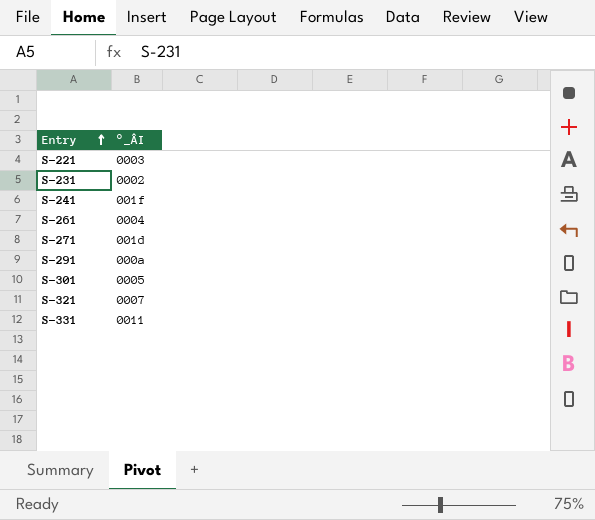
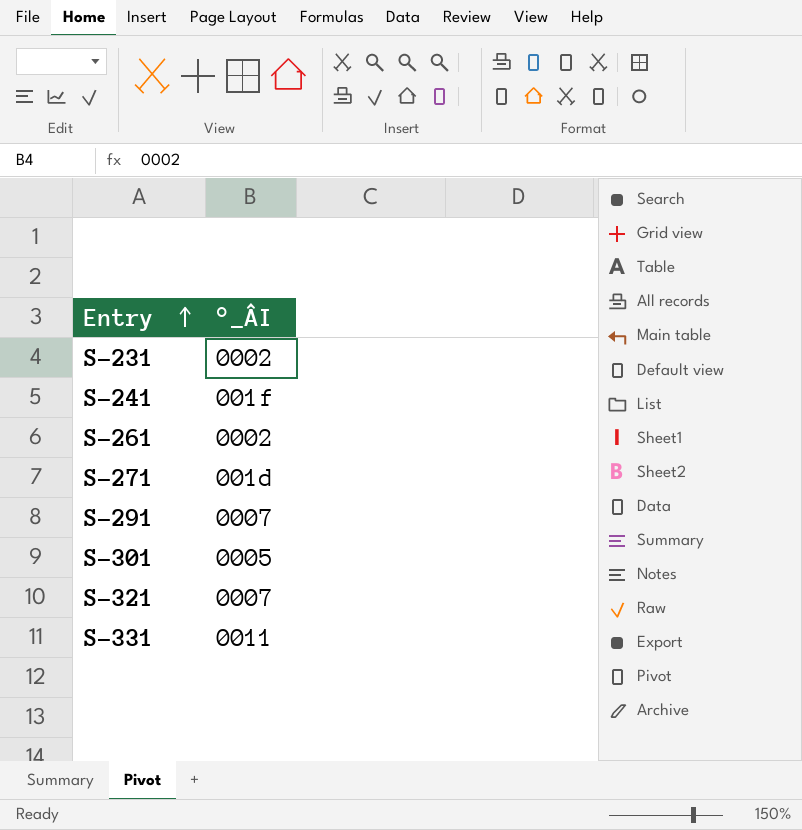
row S-221: 0003 -> none
S-261 | °_ÂI: 0004 -> 0002
S-291 | °_ÂI: 000a -> 0007

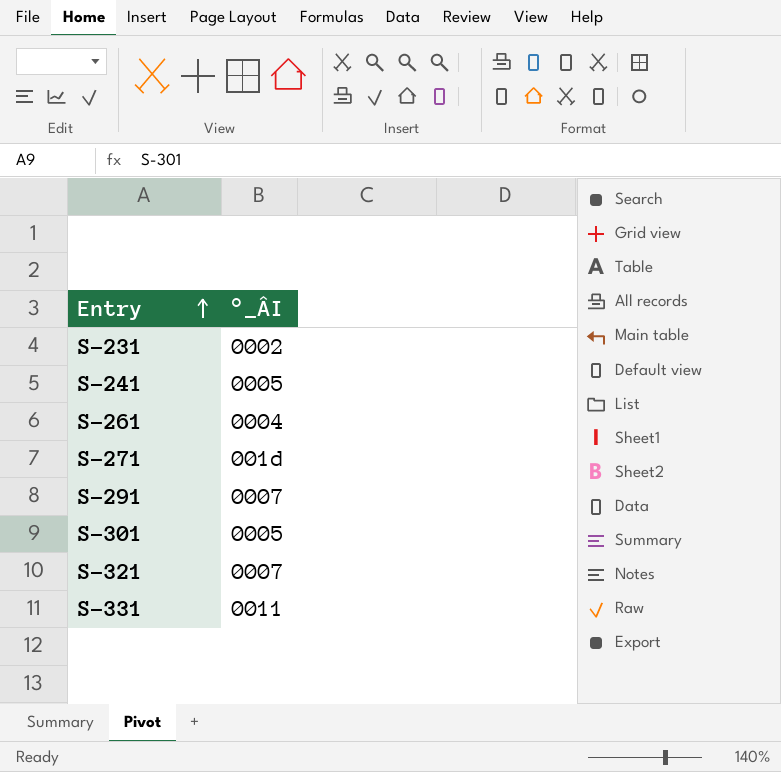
S-241 | °_ÂI: 001f -> 0005
S-261 | °_ÂI: 0002 -> 0004

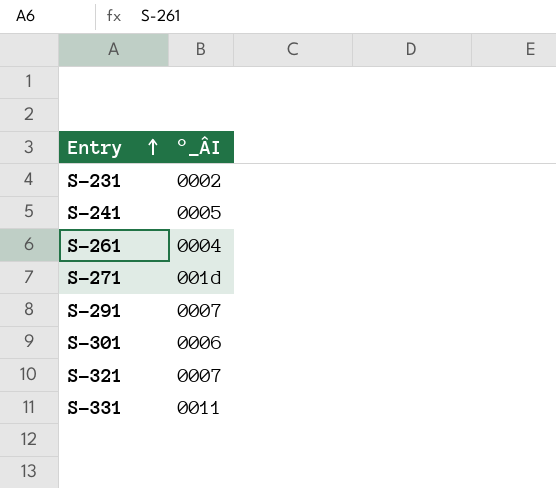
S-301 | °_ÂI: 0005 -> 0006

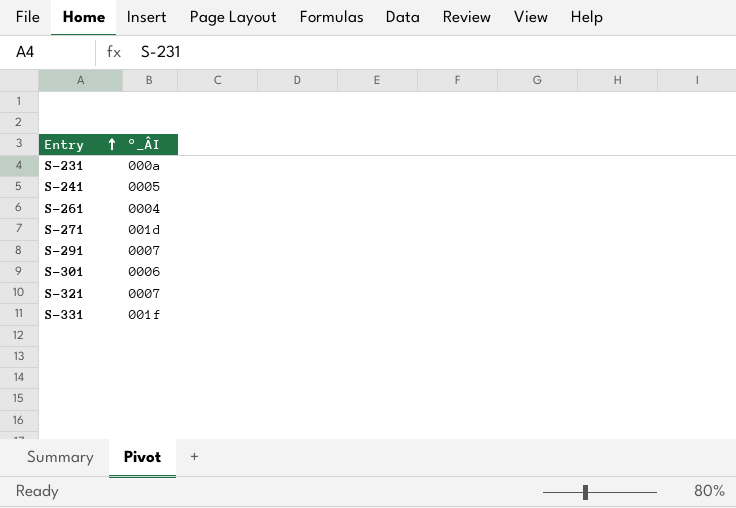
S-231 | °_ÂI: 0002 -> 000a
S-331 | °_ÂI: 0011 -> 001f

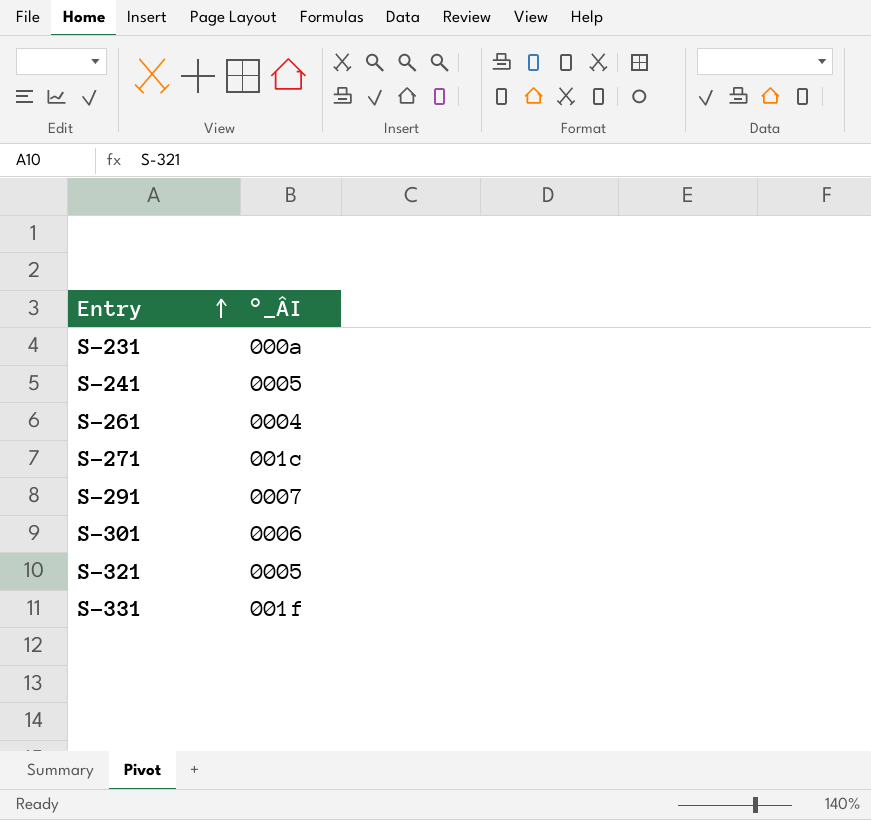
S-271 | °_ÂI: 001d -> 001c
S-321 | °_ÂI: 0007 -> 0005

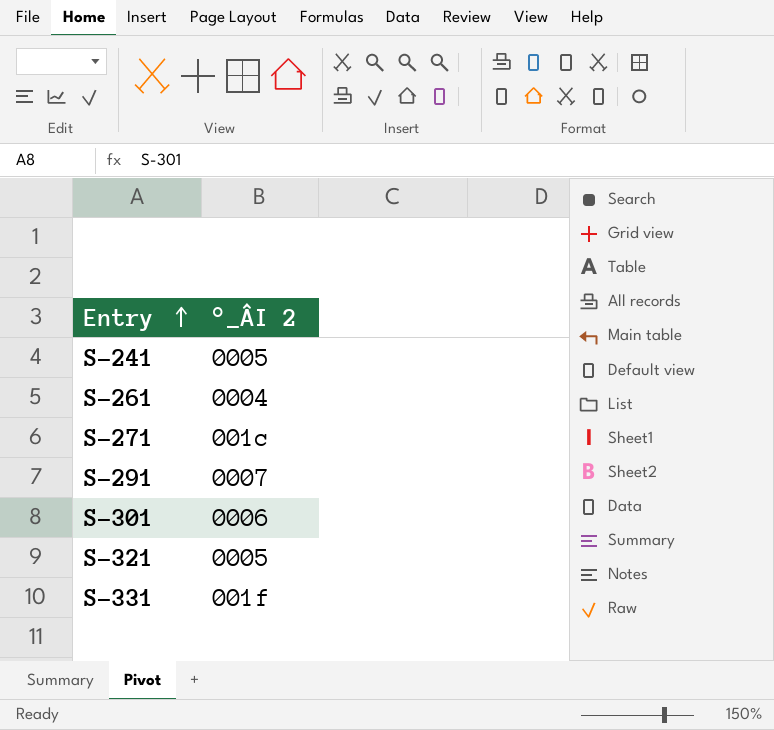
column name: °_ÂI -> °_ÂI 2
row S-231: 000a -> none

